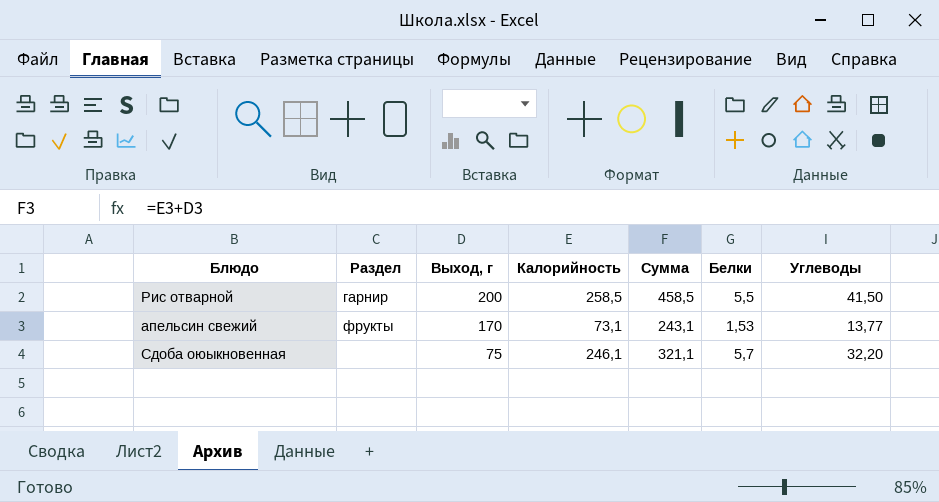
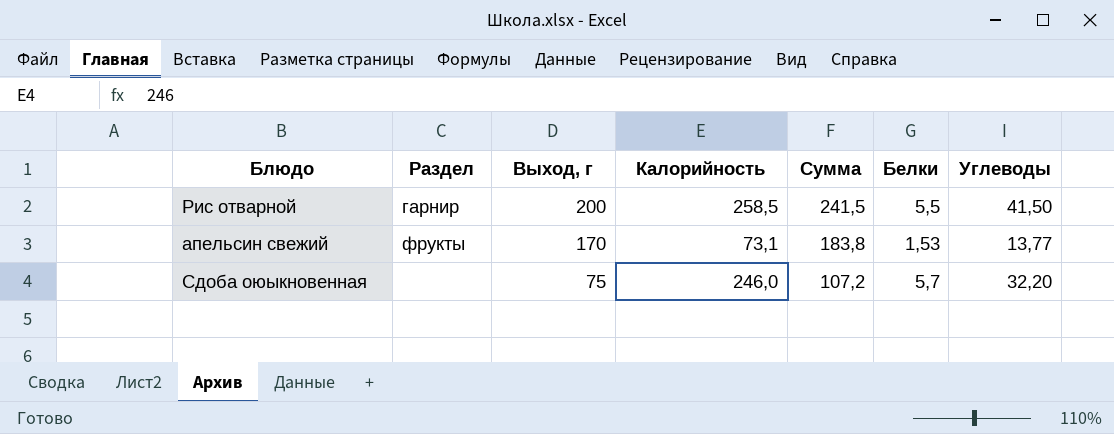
column Сумма | formula: [Выход, г] + [Калорийность] -> [Выход, г] + [Углеводы]
Сдоба оюыкновенная | Калорийность: 246,1 -> 246,0

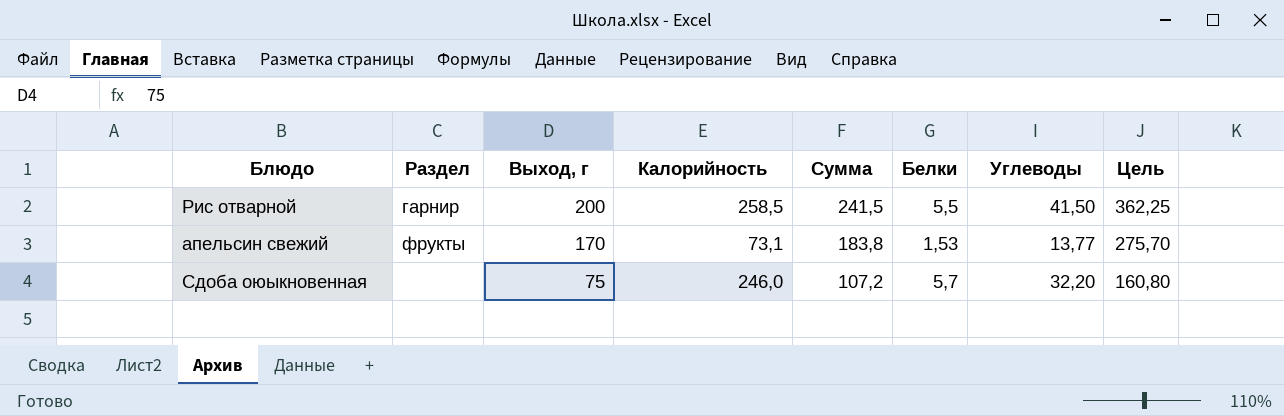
column Цель | formula: none -> [Сумма] * 1,5

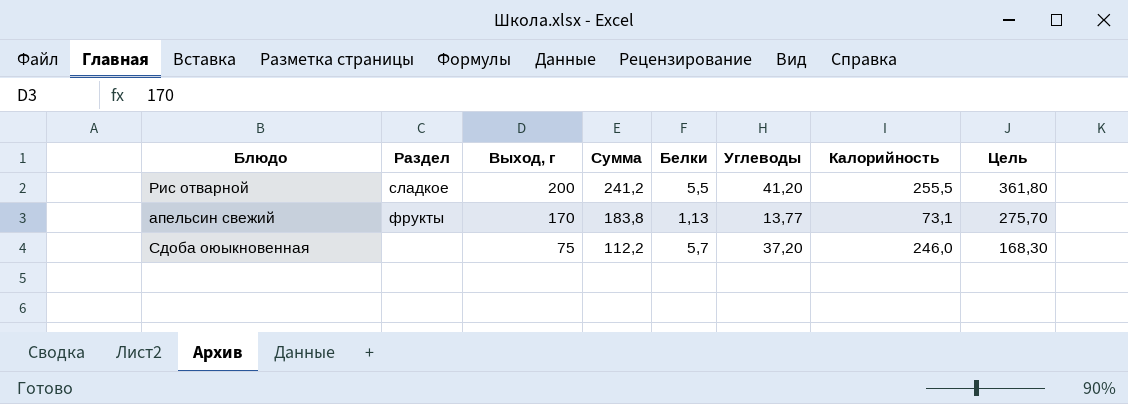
column Калорийность | position: 4 -> 7
Рис отварной | Раздел: гарнир -> сладкое
Рис отварной | Сумма: 241,5 -> 241,2
Рис отварной | Углеводы: 41,50 -> 41,20
Рис отварной | Калорийность: 258,5 -> 255,5
Рис отварной | Цель: 362,25 -> 361,80
апельсин свежий | Белки: 1,53 -> 1,13
Сдоба оюыкновенная | Сумма: 107,2 -> 112,2
Сдоба оюыкновенная | Углеводы: 32,20 -> 37,20
Сдоба оюыкновенная | Цель: 160,80 -> 168,30

